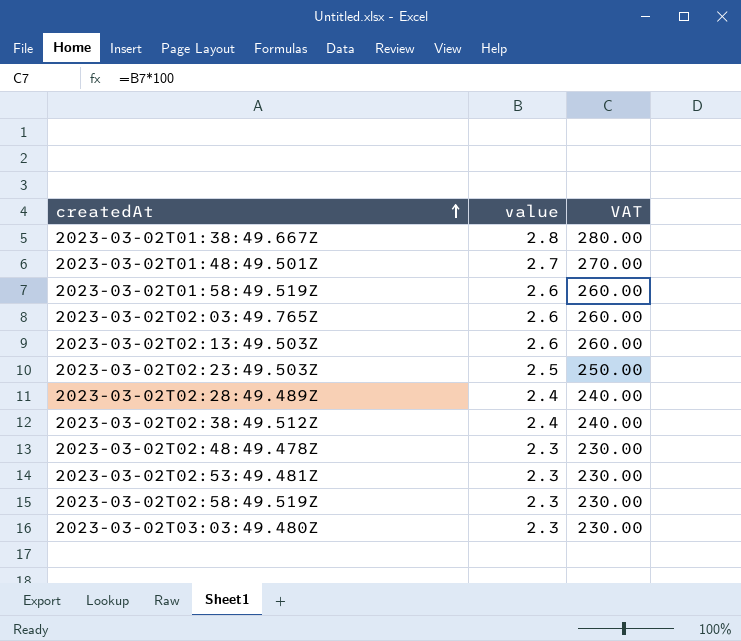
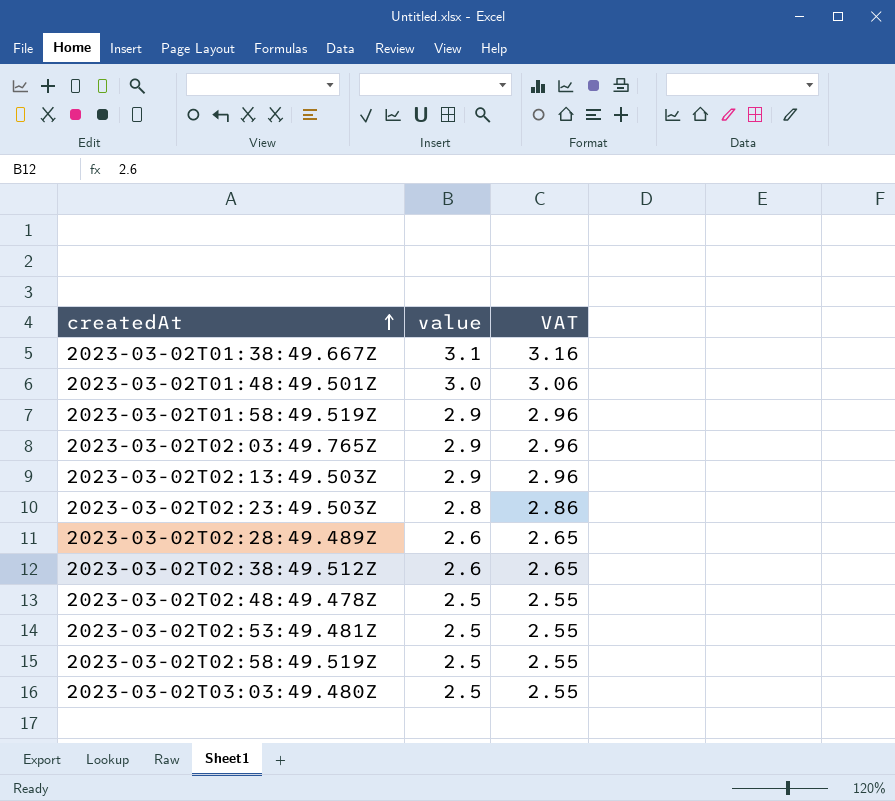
column VAT | formula: [value] * 100 -> [value] * 1.02
2023-03-02T01:38:49.667Z | value: 2.8 -> 3.1
2023-03-02T01:48:49.501Z | value: 2.7 -> 3.0
2023-03-02T01:58:49.519Z | value: 2.6 -> 2.9
2023-03-02T02:03:49.765Z | value: 2.6 -> 2.9
2023-03-02T02:13:49.503Z | value: 2.6 -> 2.9
2023-03-02T02:23:49.503Z | value: 2.5 -> 2.8
2023-03-02T02:28:49.489Z | value: 2.4 -> 2.6
2023-03-02T02:38:49.512Z | value: 2.4 -> 2.6
2023-03-02T02:48:49.478Z | value: 2.3 -> 2.5
2023-03-02T02:53:49.481Z | value: 2.3 -> 2.5
2023-03-02T02:58:49.519Z | value: 2.3 -> 2.5
2023-03-02T03:03:49.480Z | value: 2.3 -> 2.5

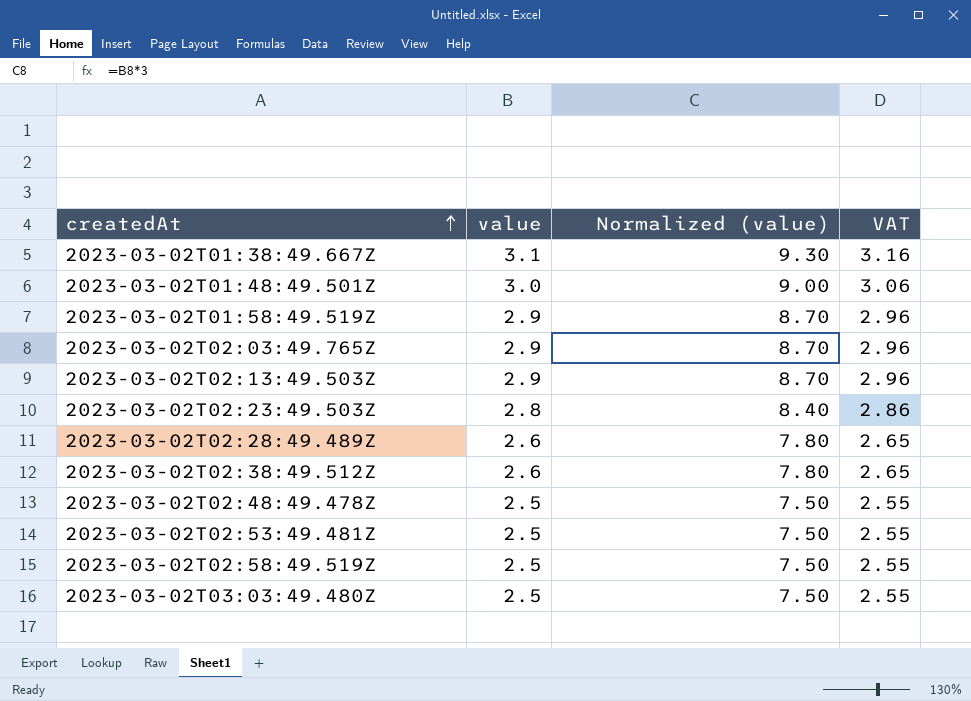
column Normalized (value) | formula: none -> [value] * 3

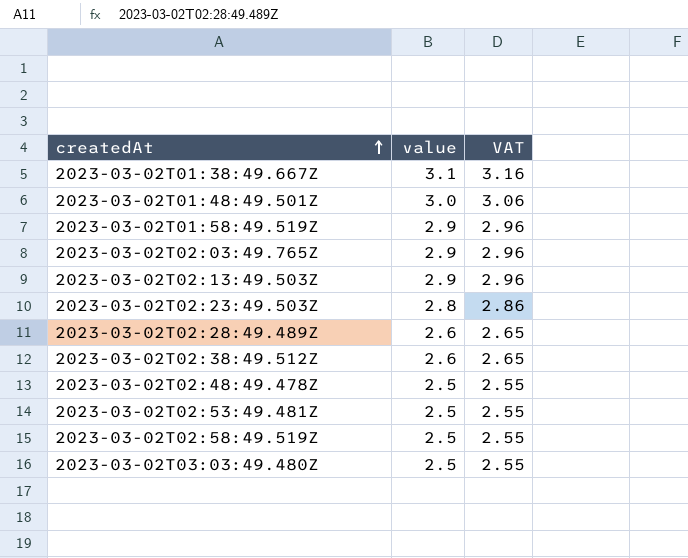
column Normalized (value) | formula: [value] * 3 -> none

